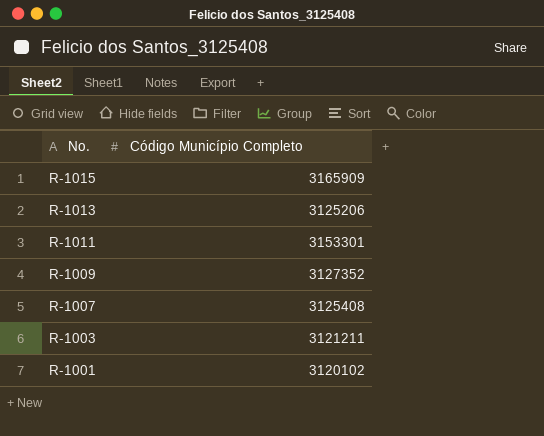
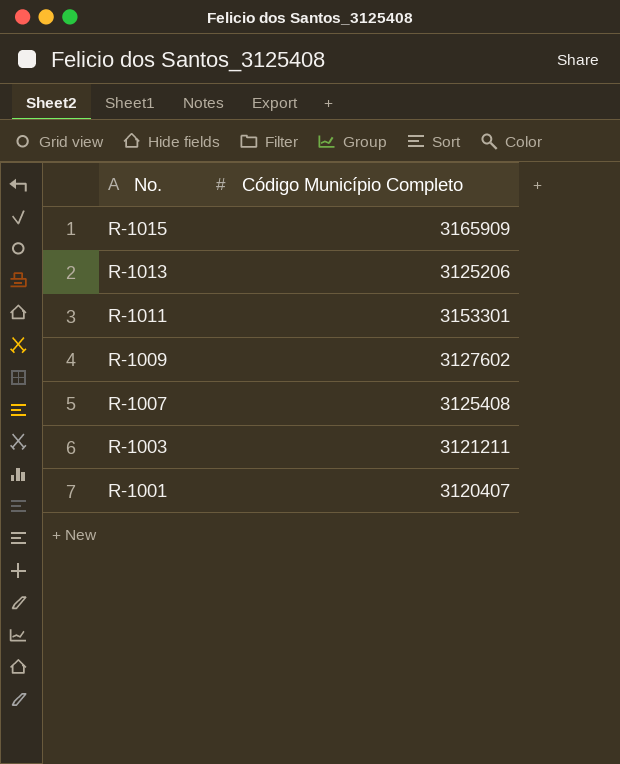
R-1009 | Código Município Completo: 3127352 -> 3127602
R-1001 | Código Município Completo: 3120102 -> 3120407

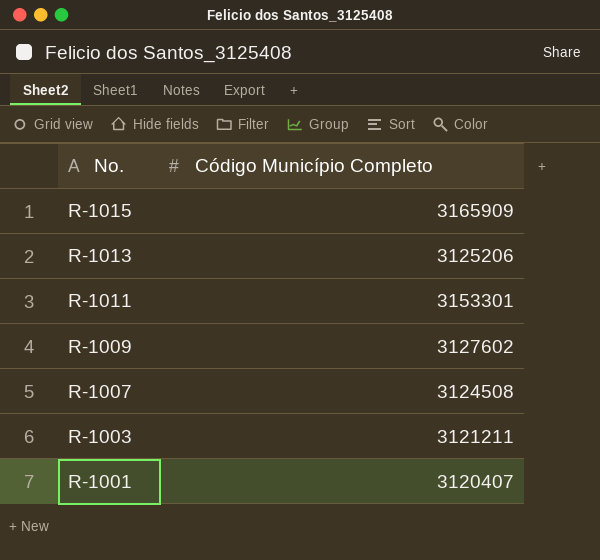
R-1007 | Código Município Completo: 3125408 -> 3124508

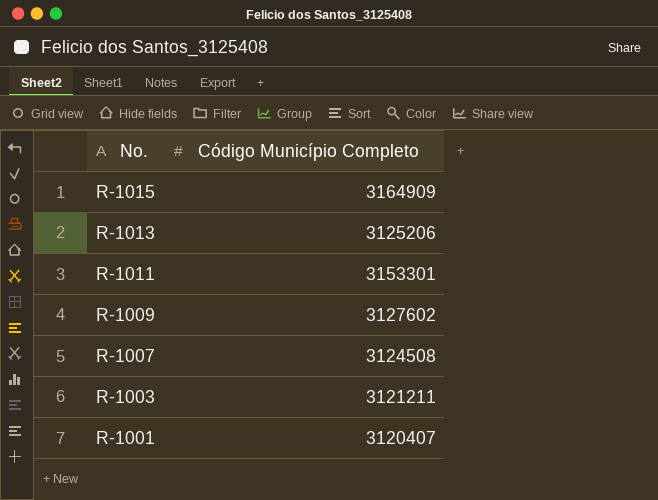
R-1015 | Código Município Completo: 3165909 -> 3164909

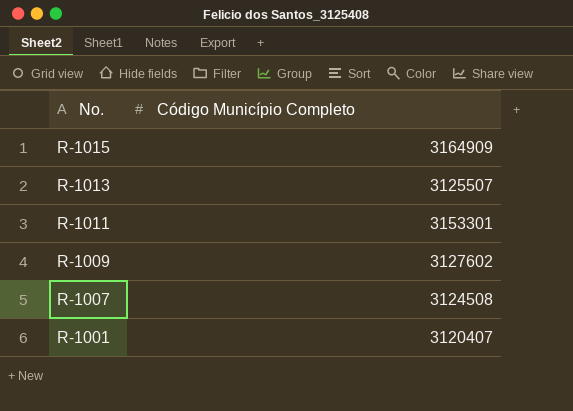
row R-1003: 3121211 -> none
R-1013 | Código Município Completo: 3125206 -> 3125507

